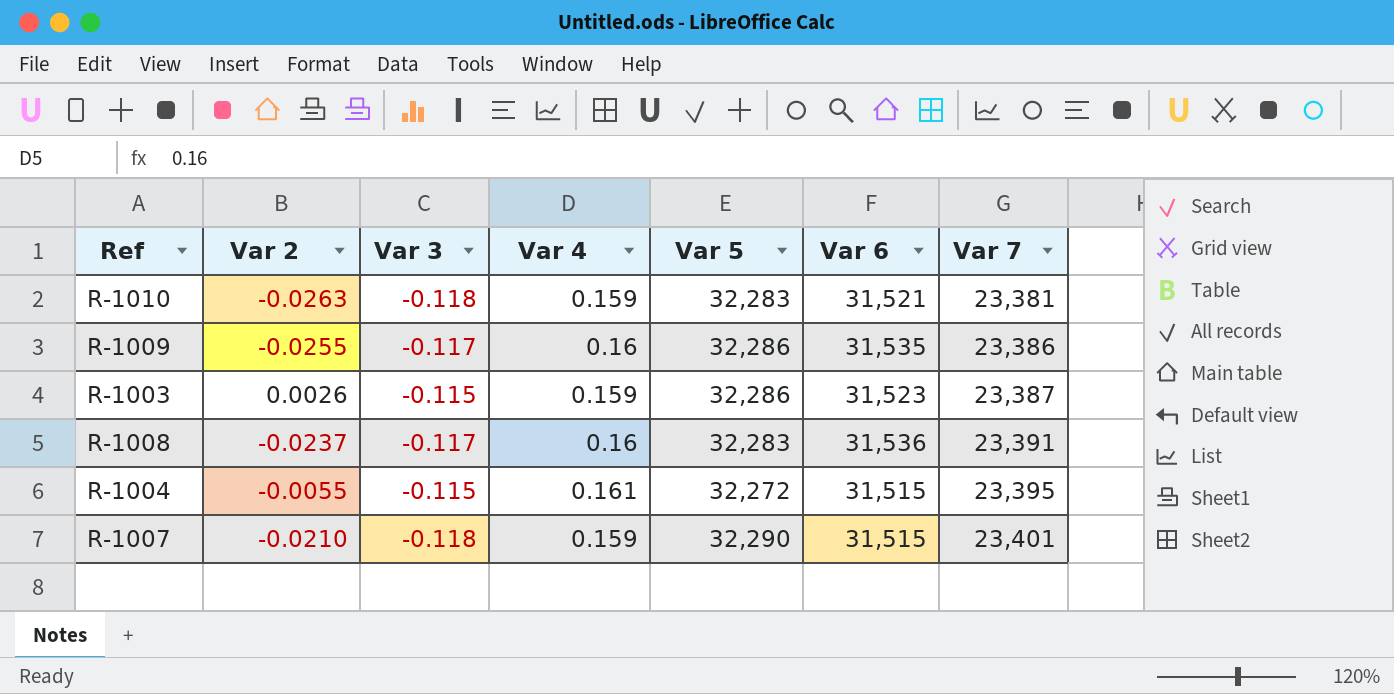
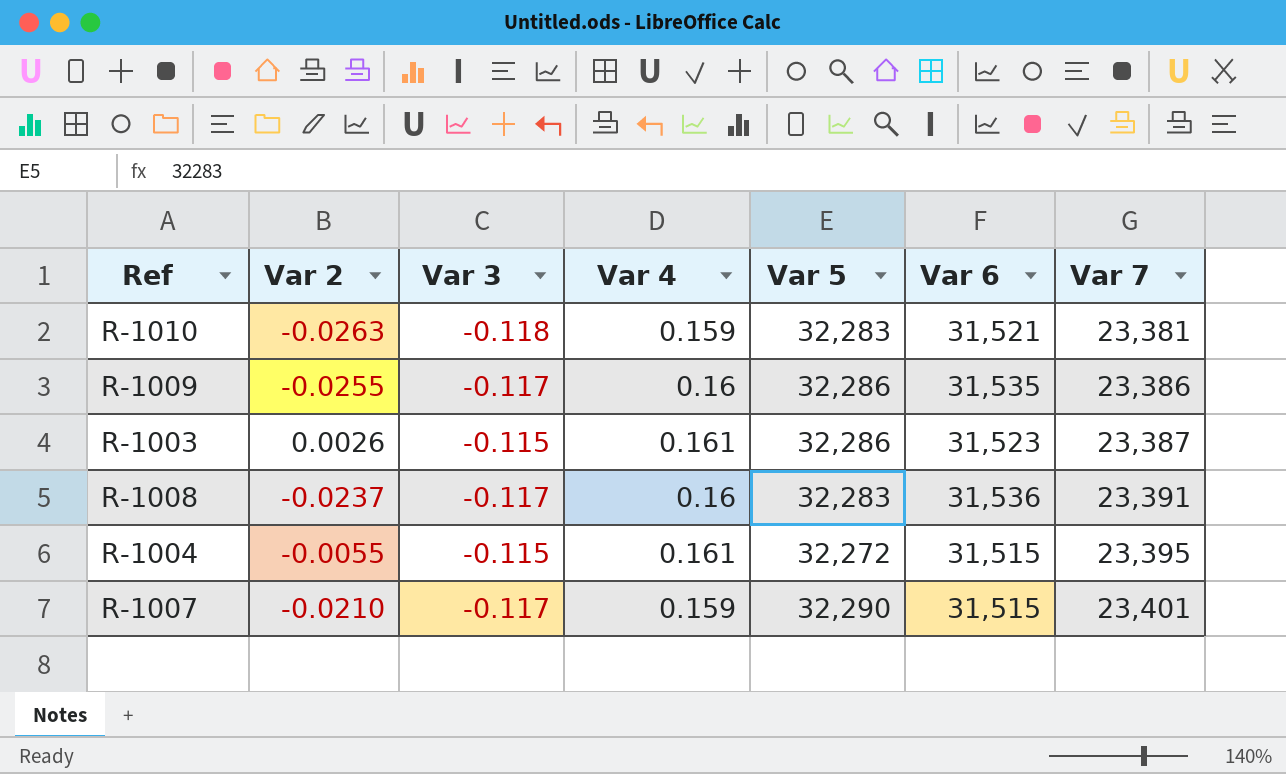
R-1003 | Var 4: 0.159 -> 0.161
R-1007 | Var 3: -0.118 -> -0.117

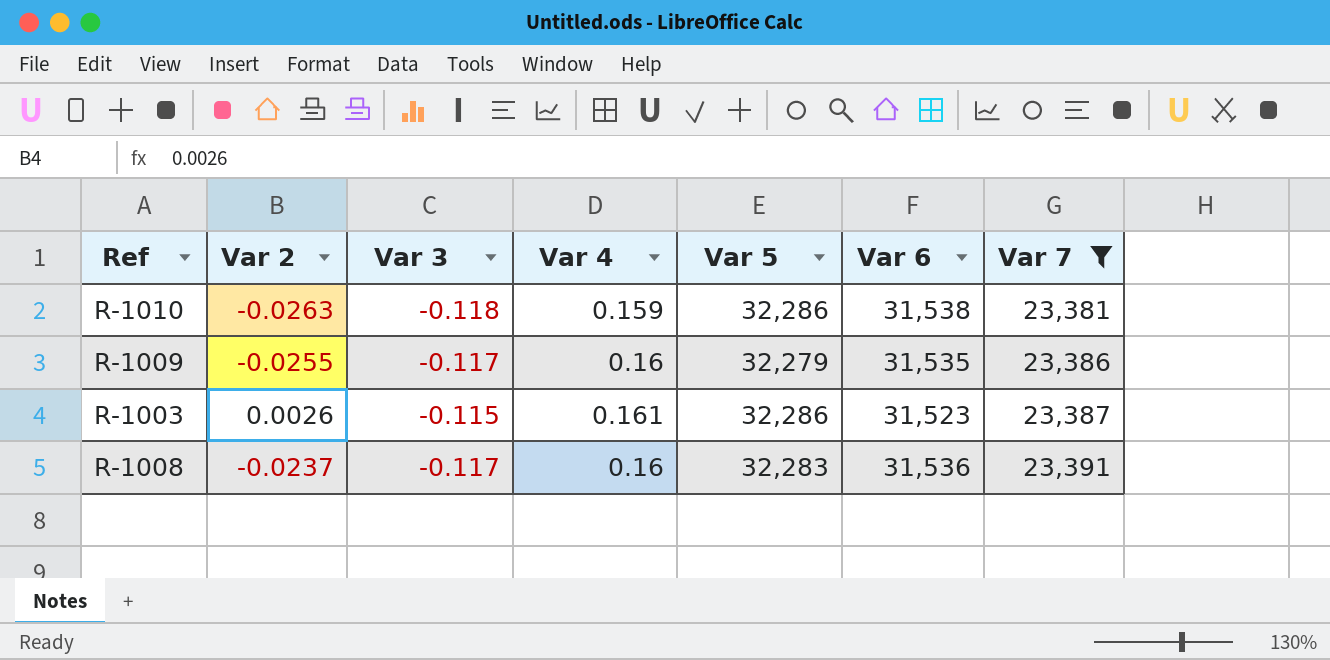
filter: none -> Var 7 <= 23,391
R-1010 | Var 5: 32,283 -> 32,286
R-1010 | Var 6: 31,521 -> 31,538
R-1009 | Var 5: 32,286 -> 32,279

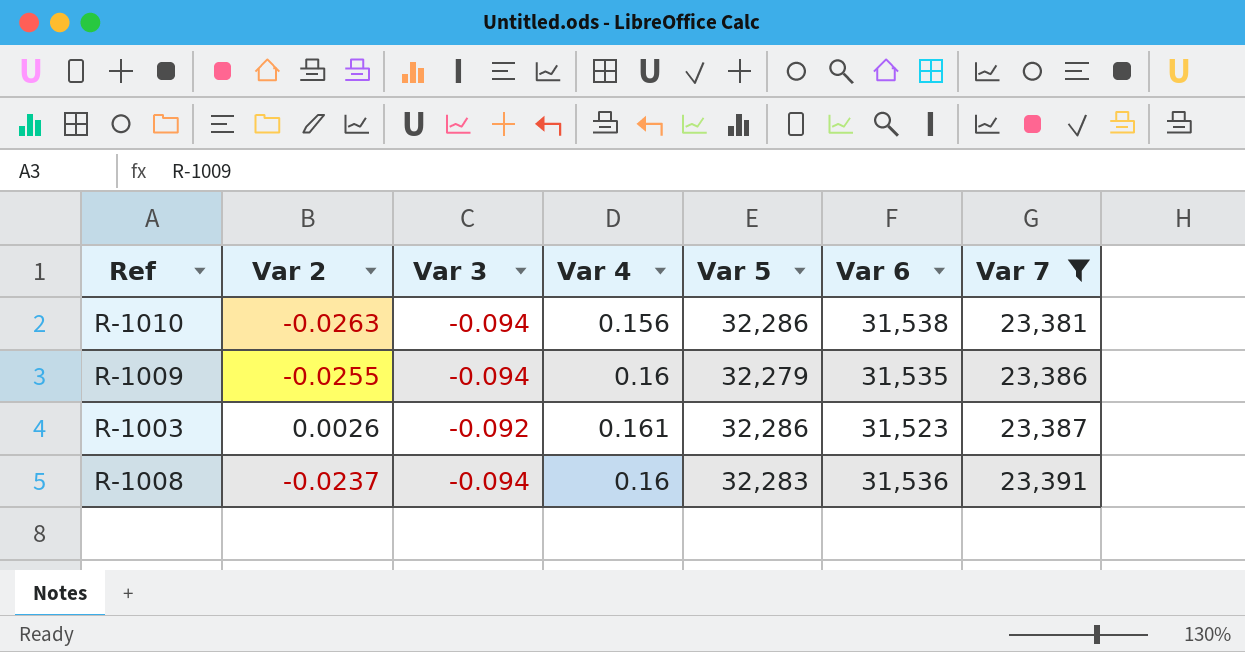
R-1010 | Var 3: -0.118 -> -0.094
R-1010 | Var 4: 0.159 -> 0.156
R-1009 | Var 3: -0.117 -> -0.094
R-1003 | Var 3: -0.115 -> -0.092
R-1008 | Var 3: -0.117 -> -0.094

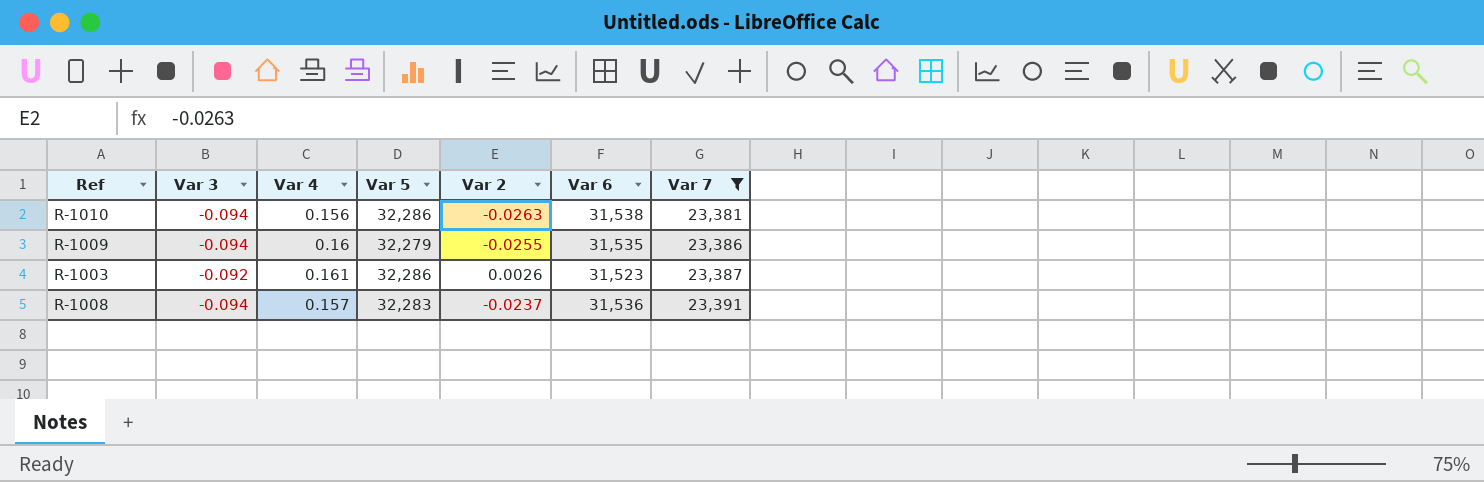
column Var 2 | position: 2 -> 5
R-1008 | Var 4: 0.16 -> 0.157

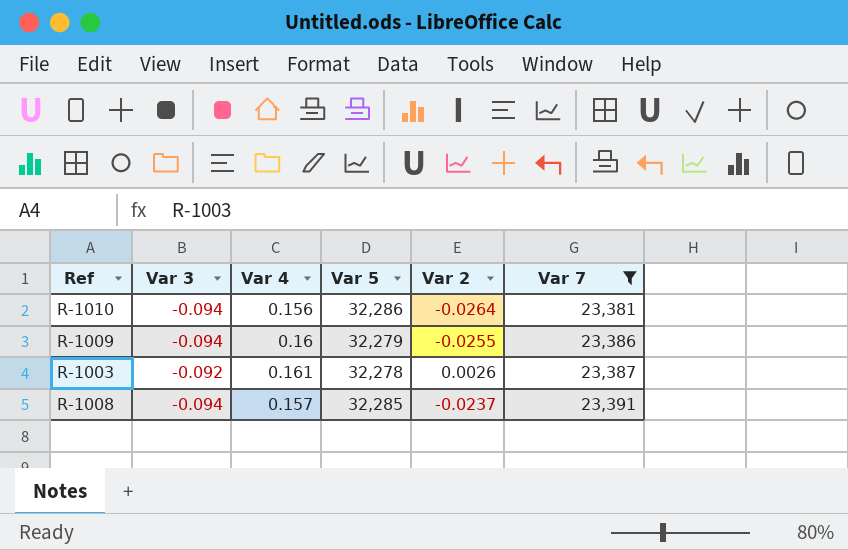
column Var 6 | position: 6 -> none
R-1010 | Var 2: -0.0263 -> -0.0264
R-1003 | Var 5: 32,286 -> 32,278
R-1008 | Var 5: 32,283 -> 32,285

